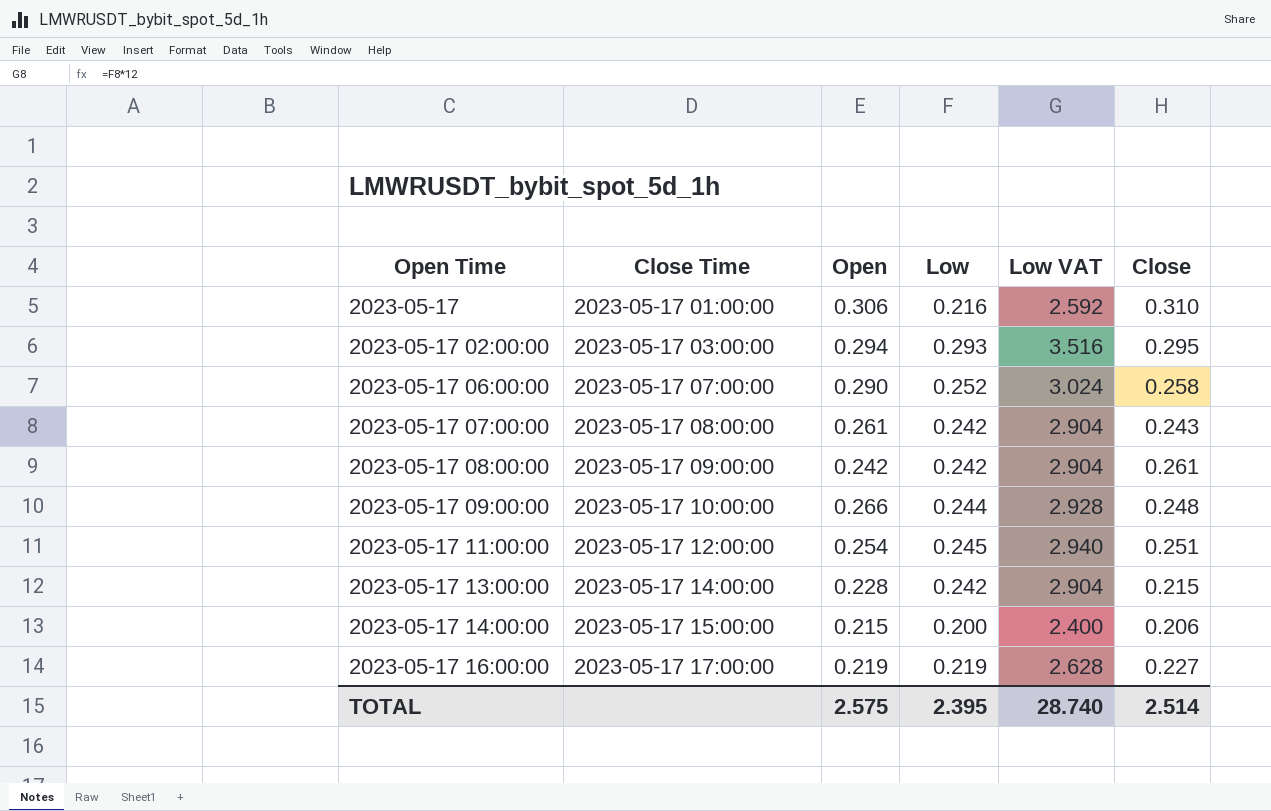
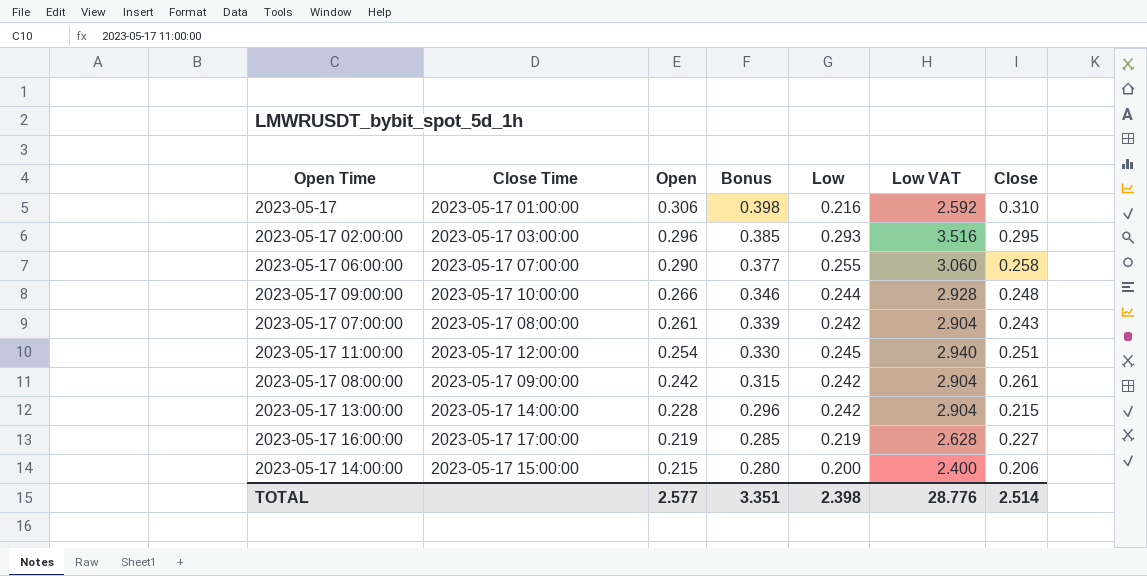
row order: Open Time ascending -> Open descending
column Bonus | formula: none -> [Open] * 1.3
2023-05-17 02:00:00 | Open: 0.294 -> 0.296
2023-05-17 06:00:00 | Low: 0.252 -> 0.255
2023-05-17 06:00:00 | Low VAT: 3.024 -> 3.060
TOTAL | Open: 2.575 -> 2.577
TOTAL | Low: 2.395 -> 2.398
TOTAL | Low VAT: 28.740 -> 28.776

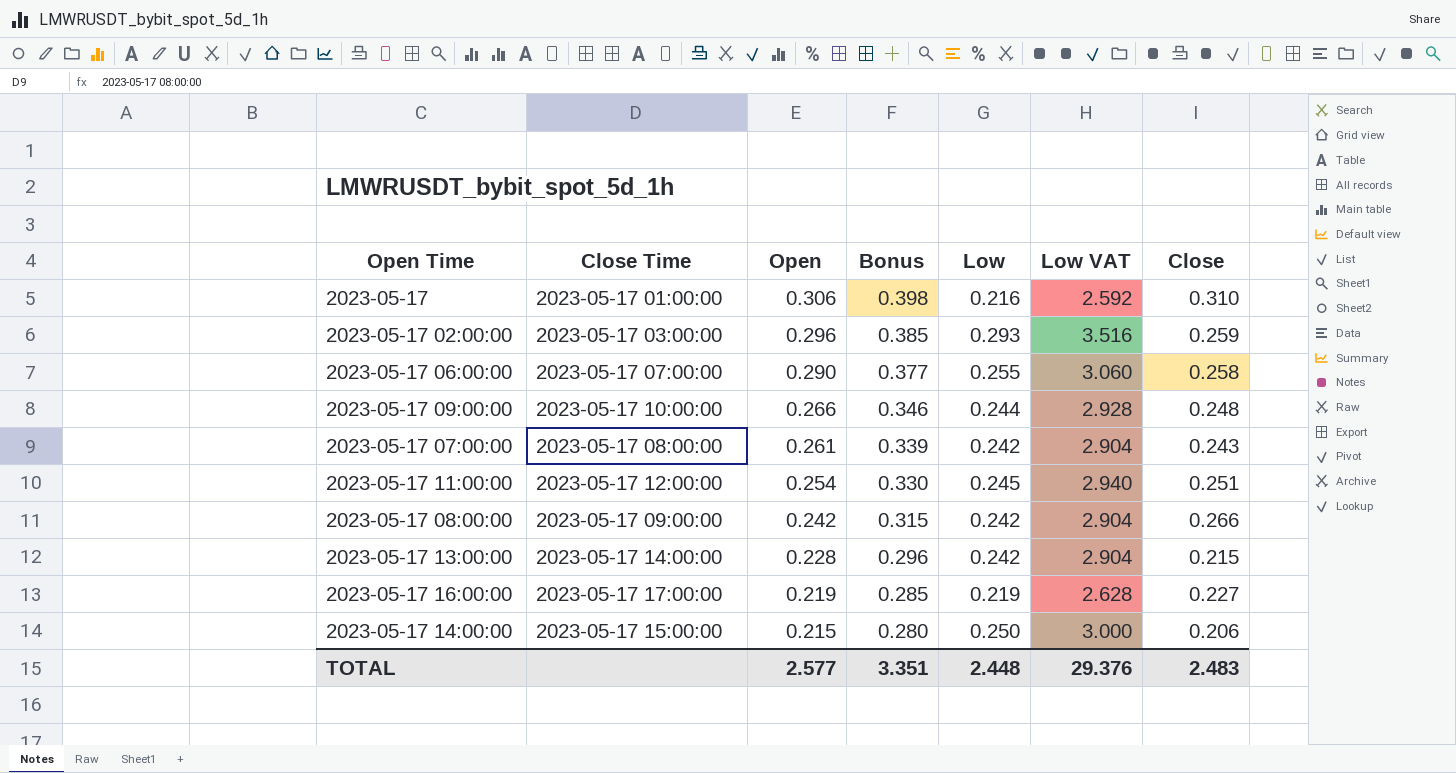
2023-05-17 02:00:00 | Close: 0.295 -> 0.259
2023-05-17 08:00:00 | Close: 0.261 -> 0.266
2023-05-17 14:00:00 | Low: 0.200 -> 0.250
2023-05-17 14:00:00 | Low VAT: 2.400 -> 3.000
TOTAL | Low: 2.398 -> 2.448
TOTAL | Low VAT: 28.776 -> 29.376
TOTAL | Close: 2.514 -> 2.483

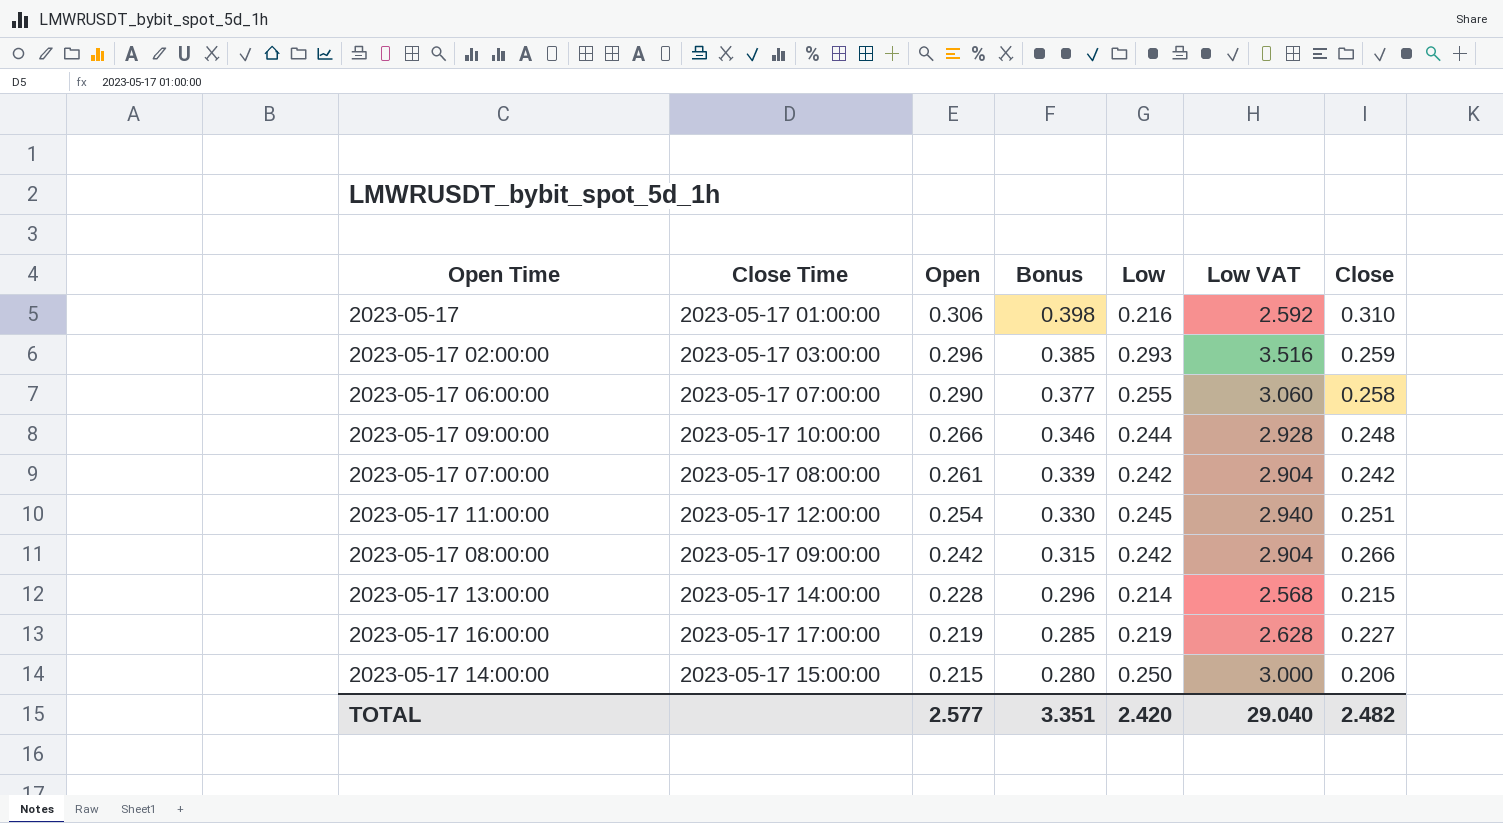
2023-05-17 07:00:00 | Close: 0.243 -> 0.242
2023-05-17 13:00:00 | Low: 0.242 -> 0.214
2023-05-17 13:00:00 | Low VAT: 2.904 -> 2.568
TOTAL | Low: 2.448 -> 2.420
TOTAL | Low VAT: 29.376 -> 29.040
TOTAL | Close: 2.483 -> 2.482

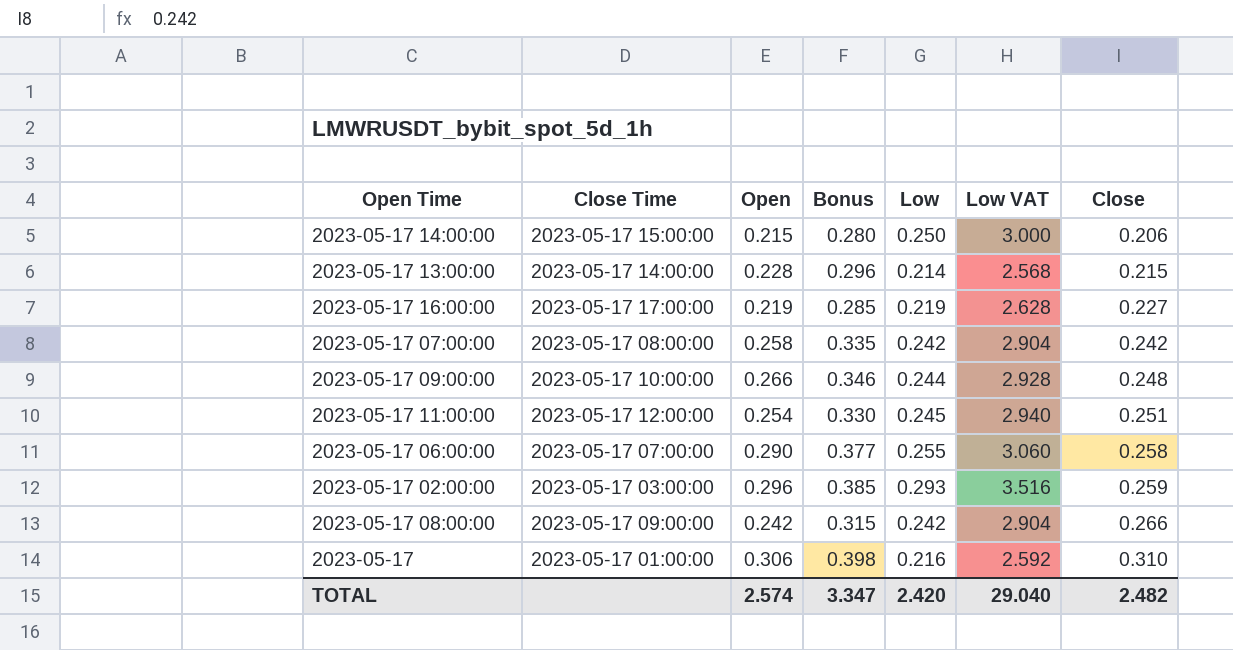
row order: Open descending -> Close ascending
2023-05-17 07:00:00 | Open: 0.261 -> 0.258
2023-05-17 07:00:00 | Bonus: 0.339 -> 0.335
TOTAL | Open: 2.577 -> 2.574
TOTAL | Bonus: 3.351 -> 3.347

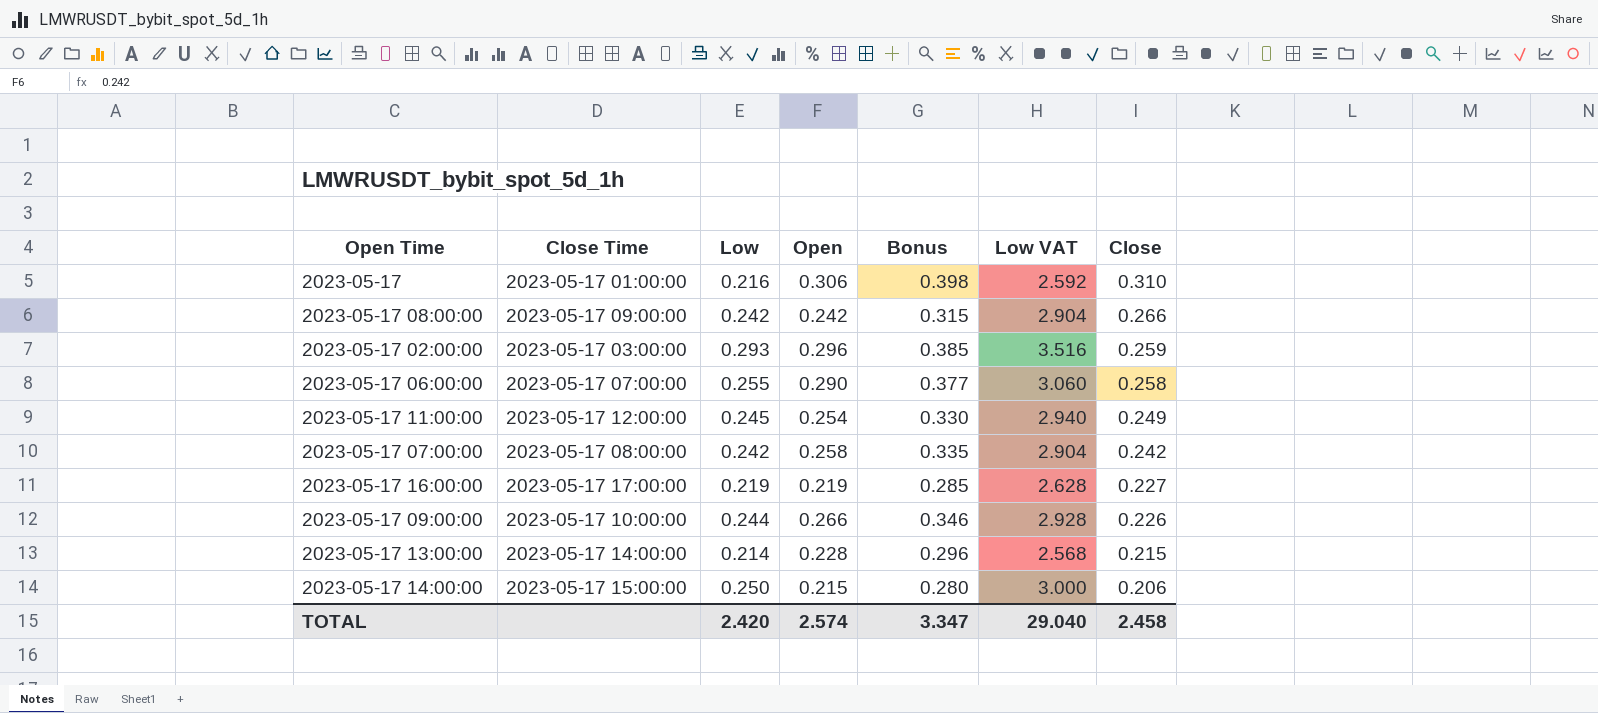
row order: Close ascending -> Close descending
column Low | position: 5 -> 3
2023-05-17 11:00:00 | Close: 0.251 -> 0.249
2023-05-17 09:00:00 | Close: 0.248 -> 0.226
TOTAL | Close: 2.482 -> 2.458

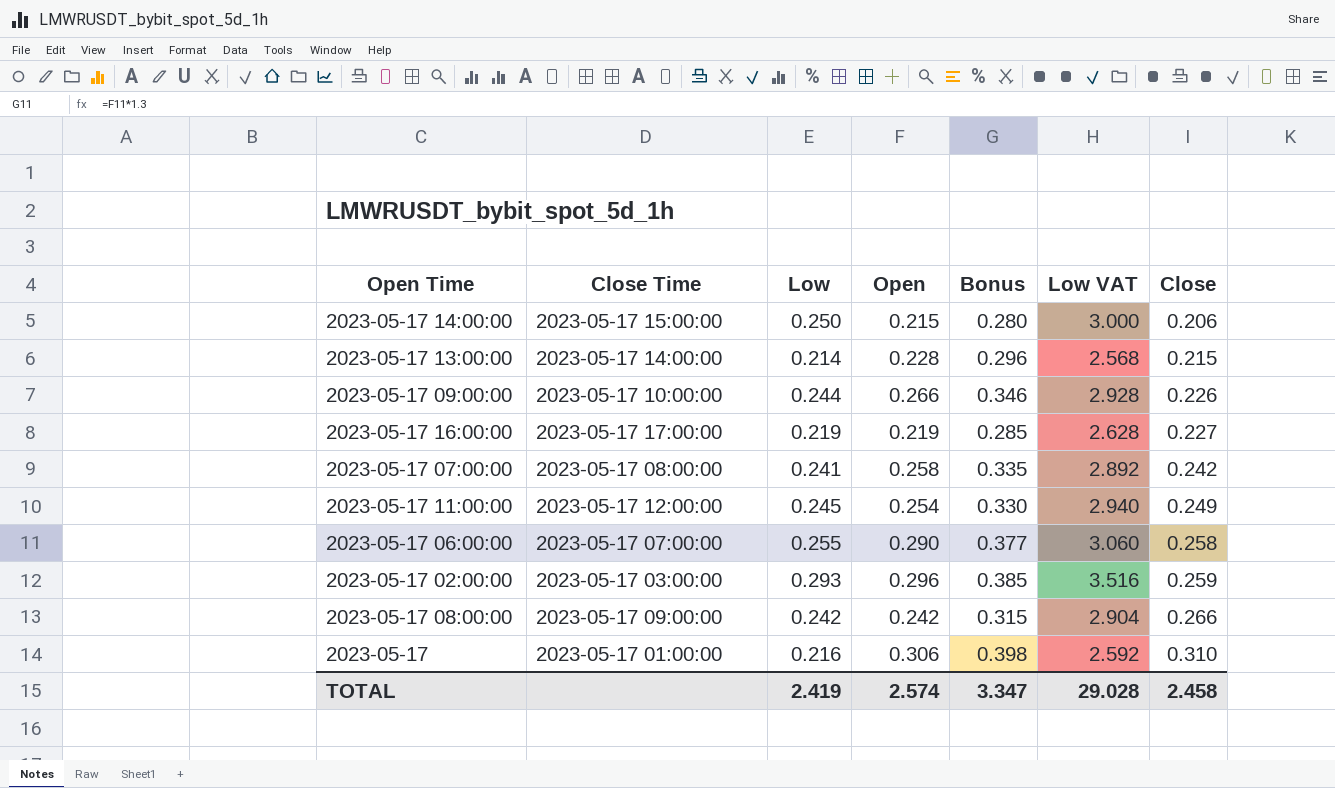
row order: Close descending -> Close ascending
2023-05-17 07:00:00 | Low: 0.242 -> 0.241
2023-05-17 07:00:00 | Low VAT: 2.904 -> 2.892
TOTAL | Low: 2.420 -> 2.419
TOTAL | Low VAT: 29.040 -> 29.028

